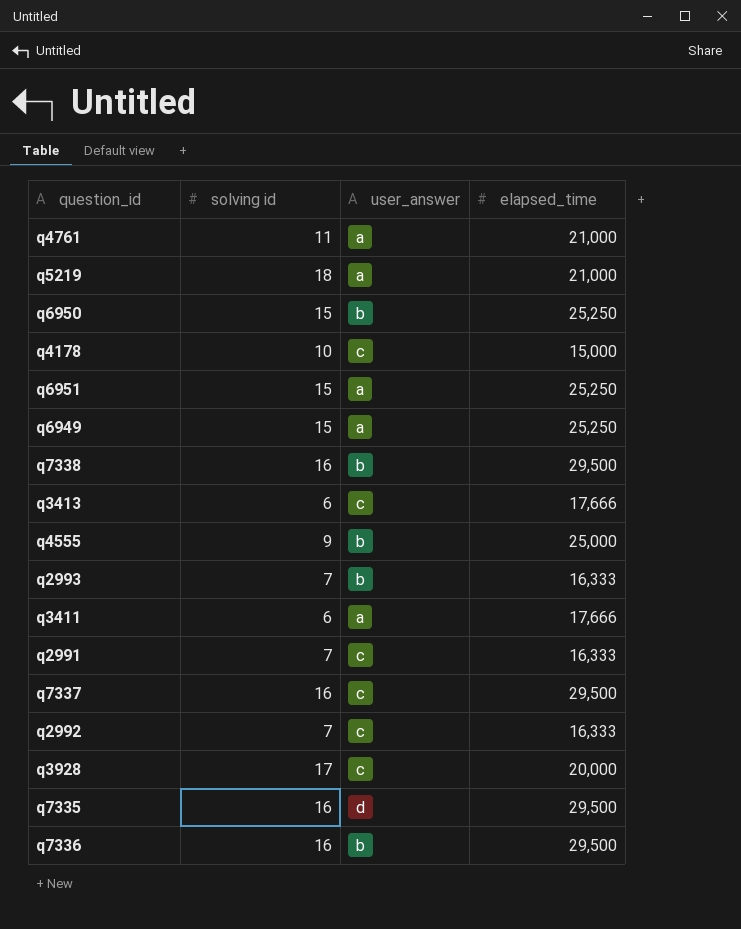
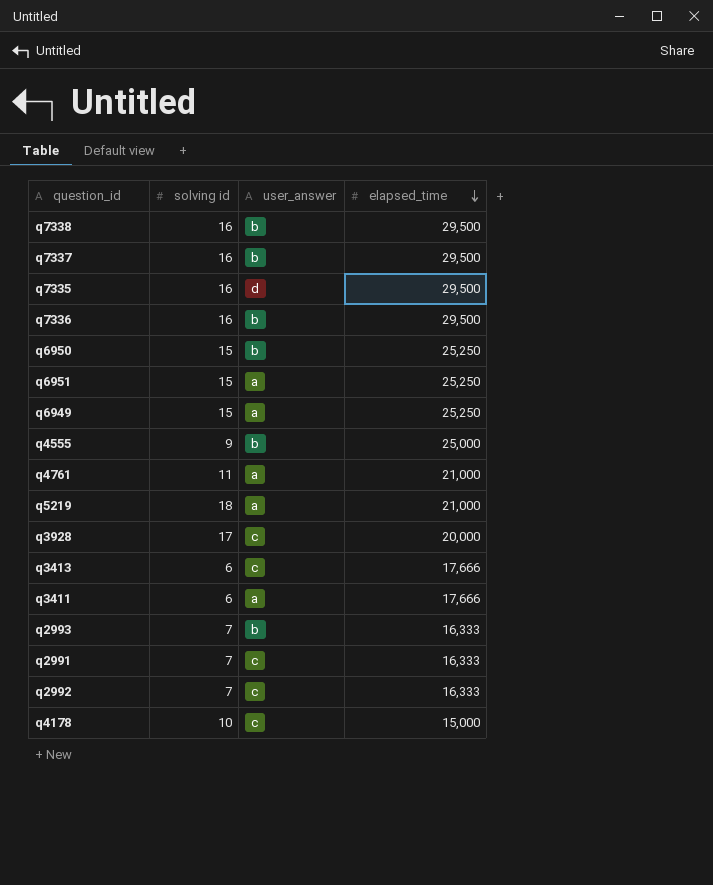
row order: none -> elapsed_time descending
q7337 | user_answer: c -> b

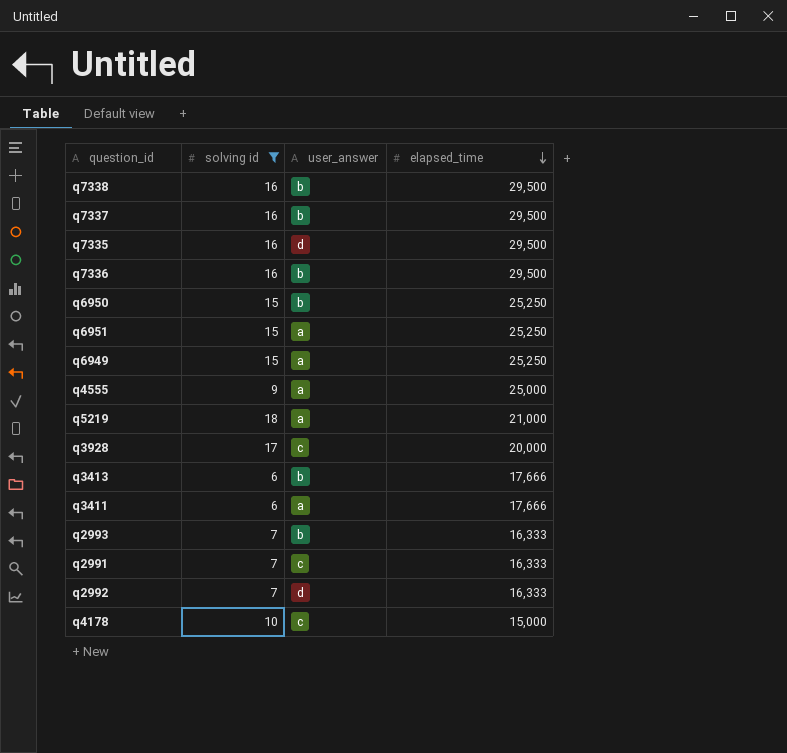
filter: none -> solving id != 11
q4555 | user_answer: b -> a
q3413 | user_answer: c -> b
q2992 | user_answer: c -> d

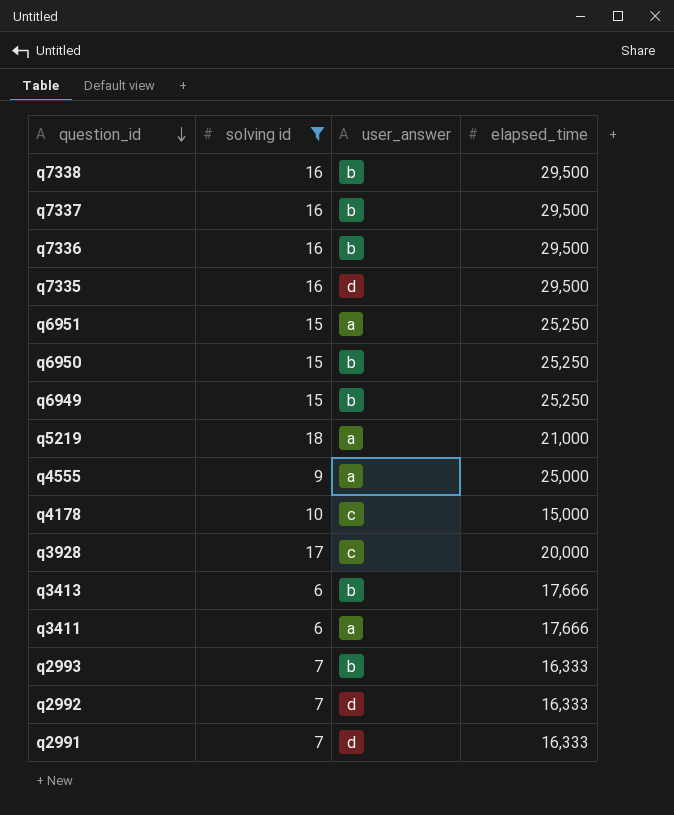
row order: elapsed_time descending -> question_id descending
q6949 | user_answer: a -> b
q2991 | user_answer: c -> d

